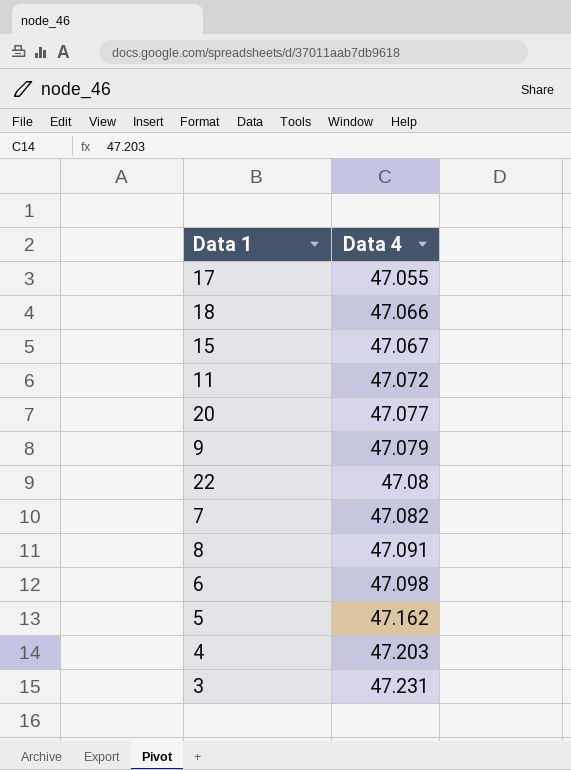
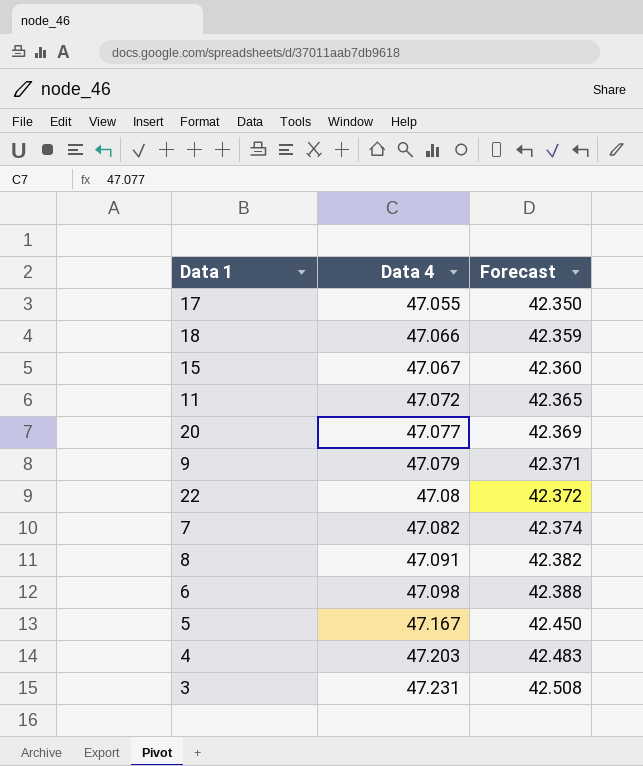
column Forecast | formula: none -> [Data 4] * 0.9
5 | Data 4: 47.162 -> 47.167

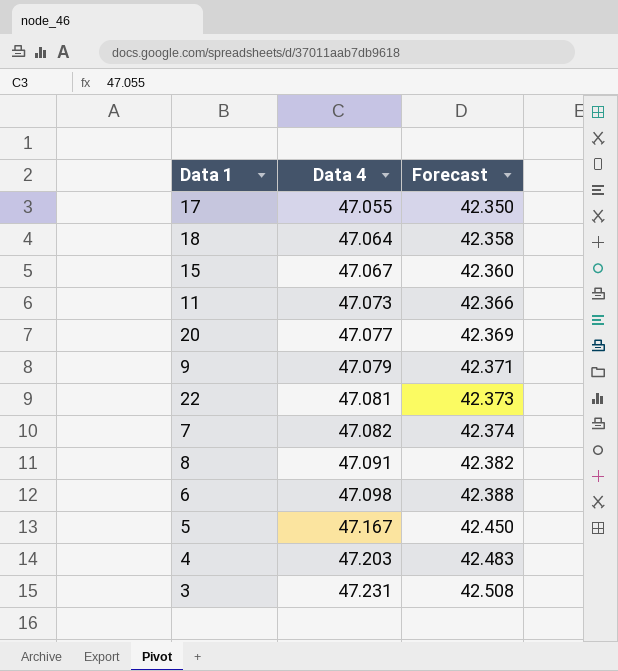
18 | Data 4: 47.066 -> 47.064
18 | Forecast: 42.359 -> 42.358
11 | Data 4: 47.072 -> 47.073
11 | Forecast: 42.365 -> 42.366
22 | Data 4: 47.08 -> 47.081
22 | Forecast: 42.372 -> 42.373

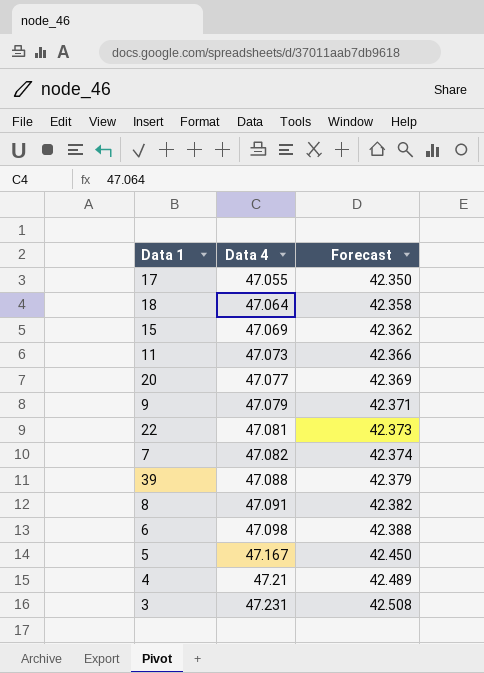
15 | Data 4: 47.067 -> 47.069
15 | Forecast: 42.360 -> 42.362
row 39: none -> 47.088 | 42.379
4 | Data 4: 47.203 -> 47.21
4 | Forecast: 42.483 -> 42.489

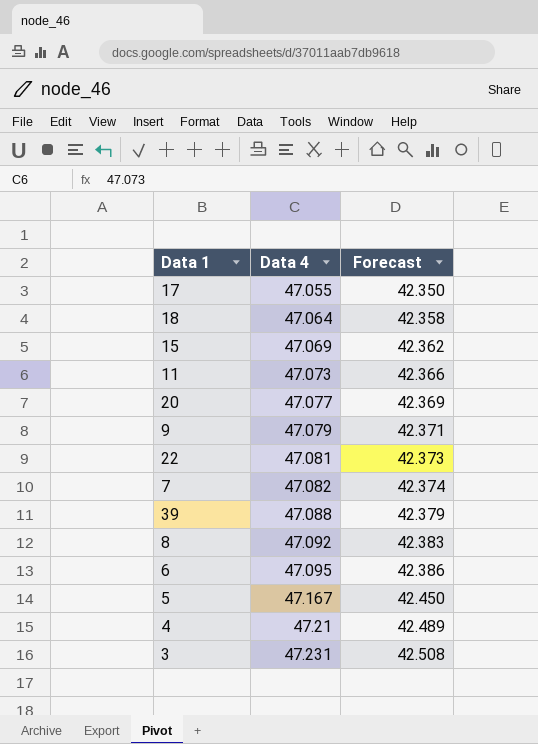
8 | Data 4: 47.091 -> 47.092
8 | Forecast: 42.382 -> 42.383
6 | Data 4: 47.098 -> 47.095
6 | Forecast: 42.388 -> 42.386

